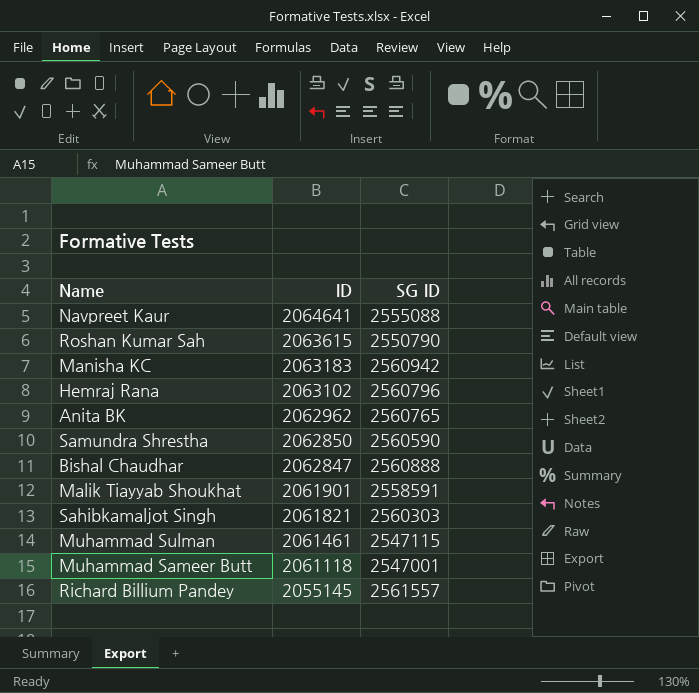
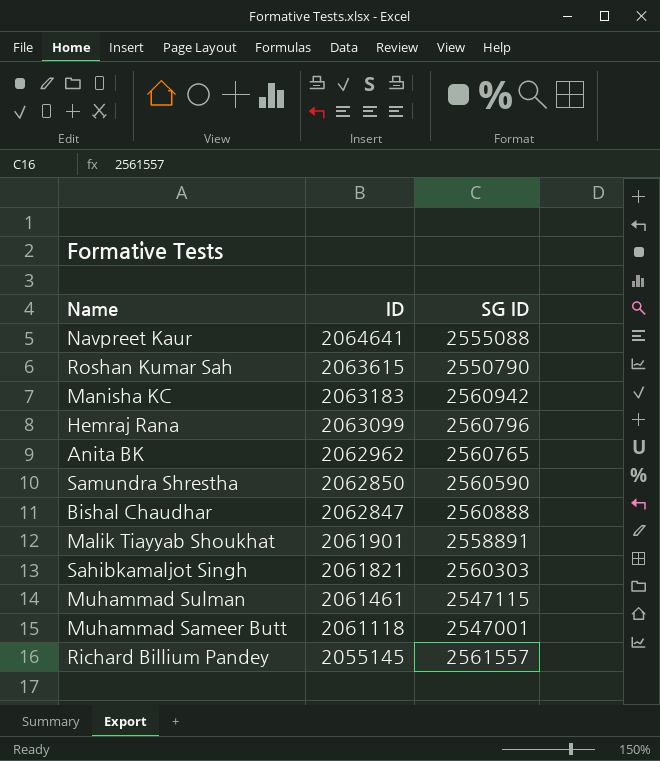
Hemraj Rana | ID: 2063102 -> 2063099
Malik Tiayyab Shoukhat | SG ID: 2558591 -> 2558891

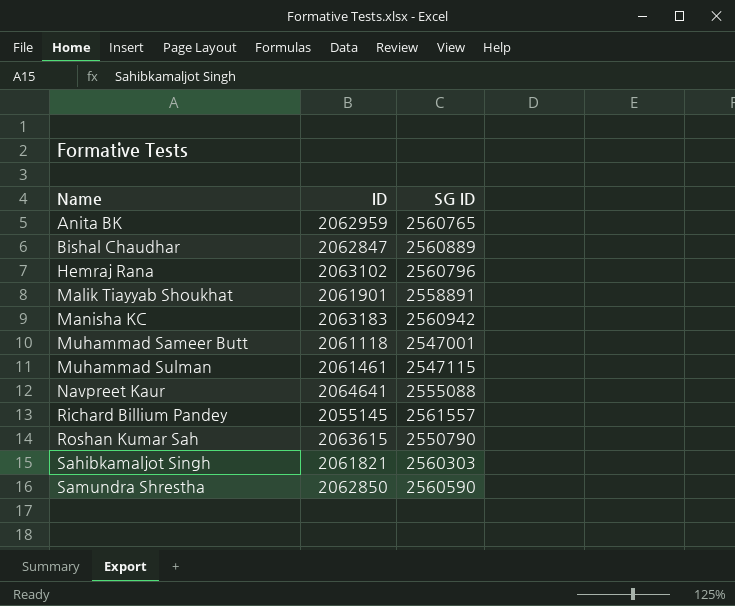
row order: ID descending -> Name ascending
Anita BK | ID: 2062962 -> 2062959
Bishal Chaudhar | SG ID: 2560888 -> 2560889
Hemraj Rana | ID: 2063099 -> 2063102

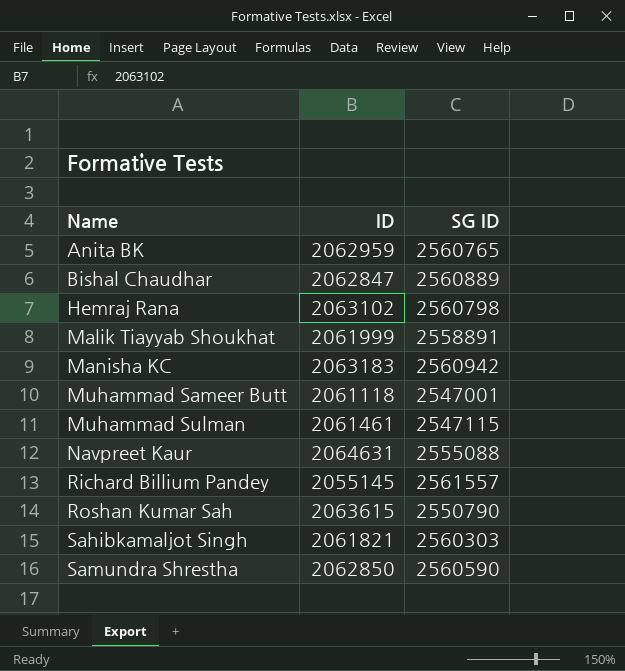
Hemraj Rana | SG ID: 2560796 -> 2560798
Malik Tiayyab Shoukhat | ID: 2061901 -> 2061999
Navpreet Kaur | ID: 2064641 -> 2064631

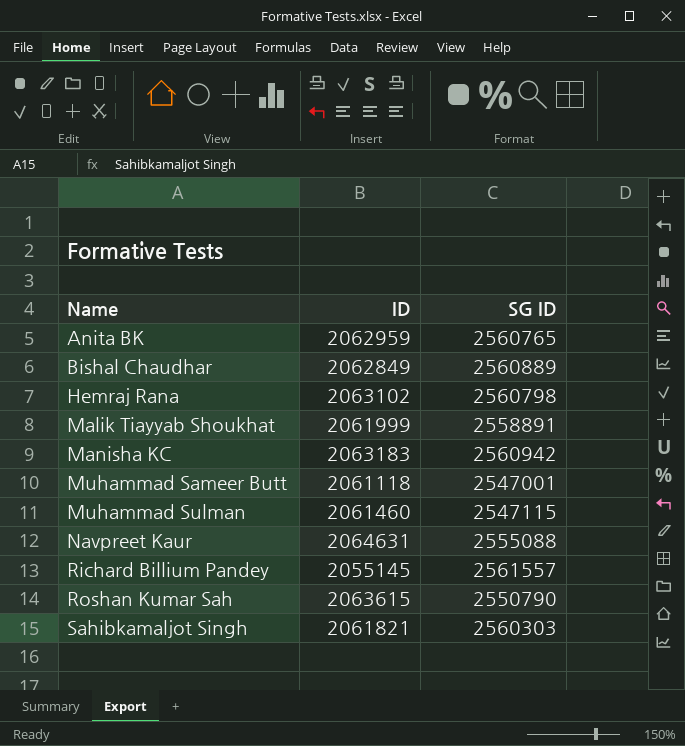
row Samundra Shrestha: 2062850 | 2560590 -> none
Bishal Chaudhar | ID: 2062847 -> 2062849
Muhammad Sulman | ID: 2061461 -> 2061460

